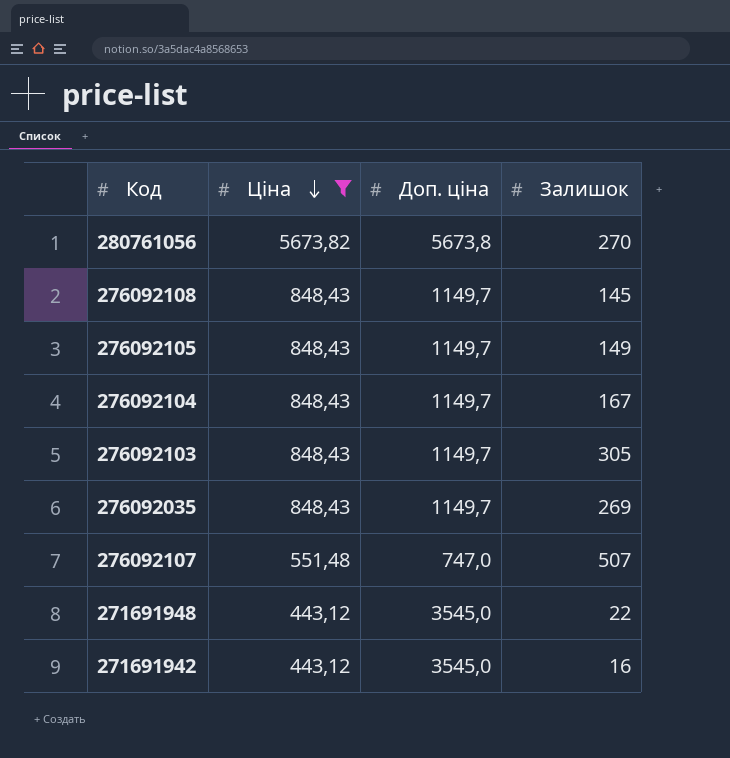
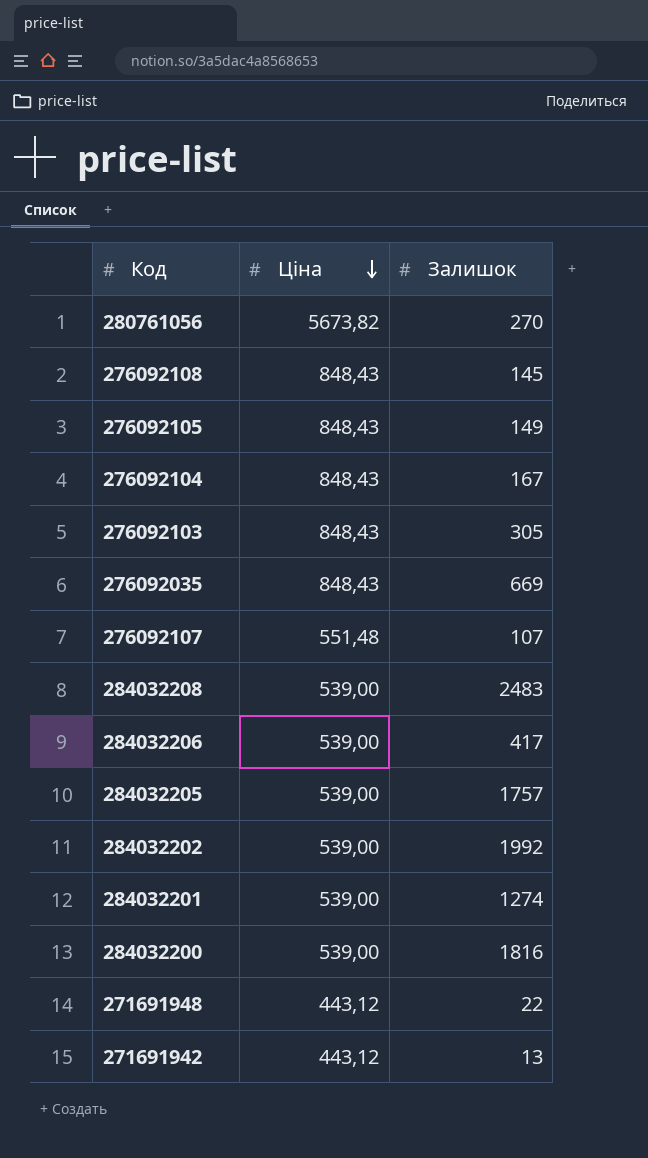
filter: Ціна != 539,00 -> none
column Доп. ціна | position: 3 -> none
276092035 | Залишок: 269 -> 669
276092107 | Залишок: 507 -> 107
271691942 | Залишок: 16 -> 13

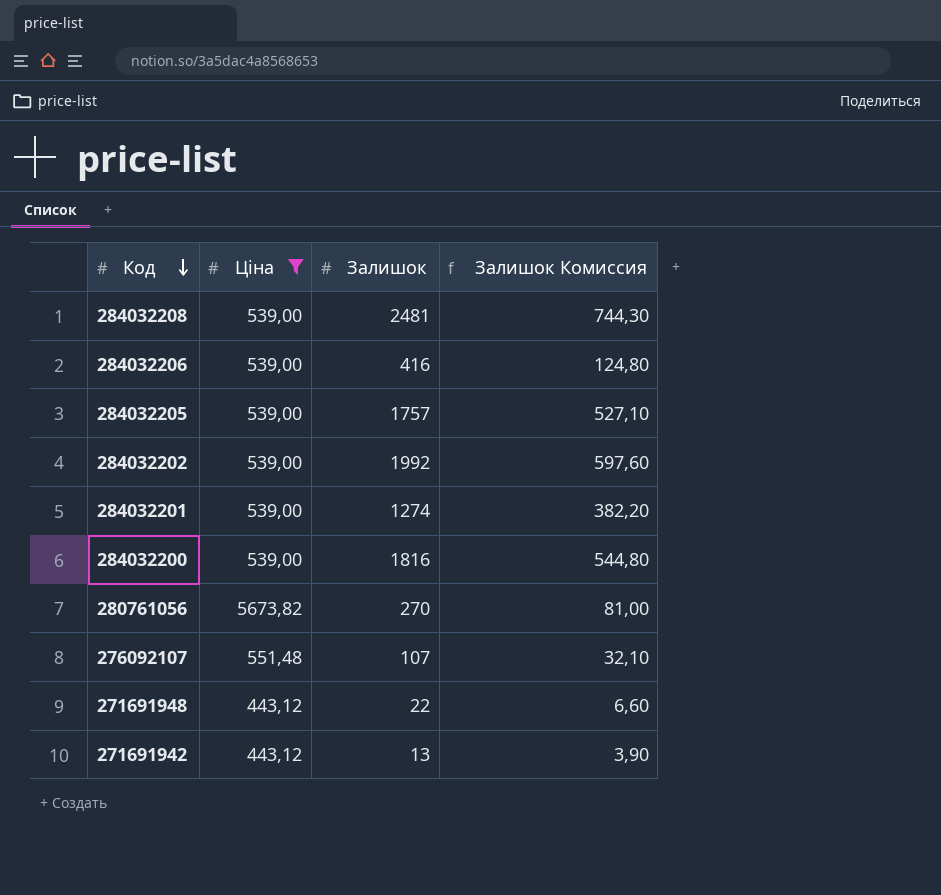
filter: none -> Ціна != 848,43
row order: Ціна descending -> Код descending
column Залишок Комиссия | formula: none -> [Залишок] * 0,3
284032208 | Залишок: 2483 -> 2481
284032206 | Залишок: 417 -> 416

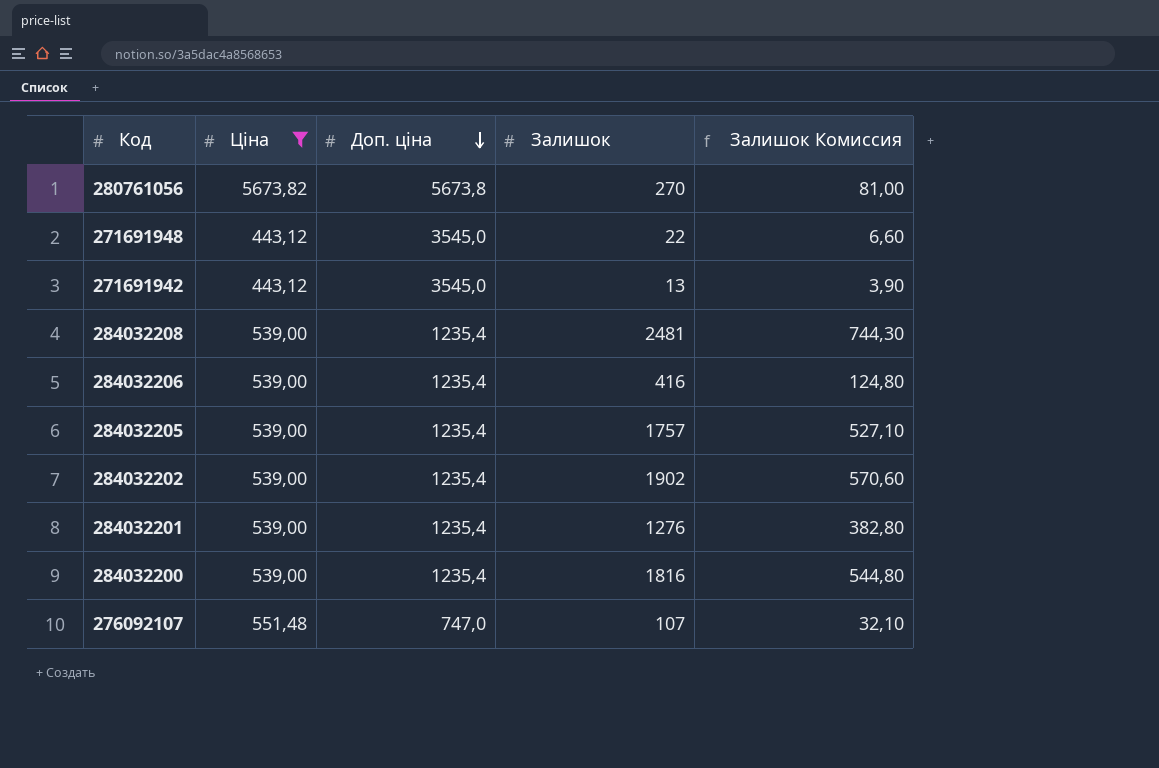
row order: Код descending -> Доп. ціна descending
column Доп. ціна | position: none -> 3
284032202 | Залишок: 1992 -> 1902
284032202 | Залишок Комиссия: 597,60 -> 570,60
284032201 | Залишок: 1274 -> 1276
284032201 | Залишок Комиссия: 382,20 -> 382,80

